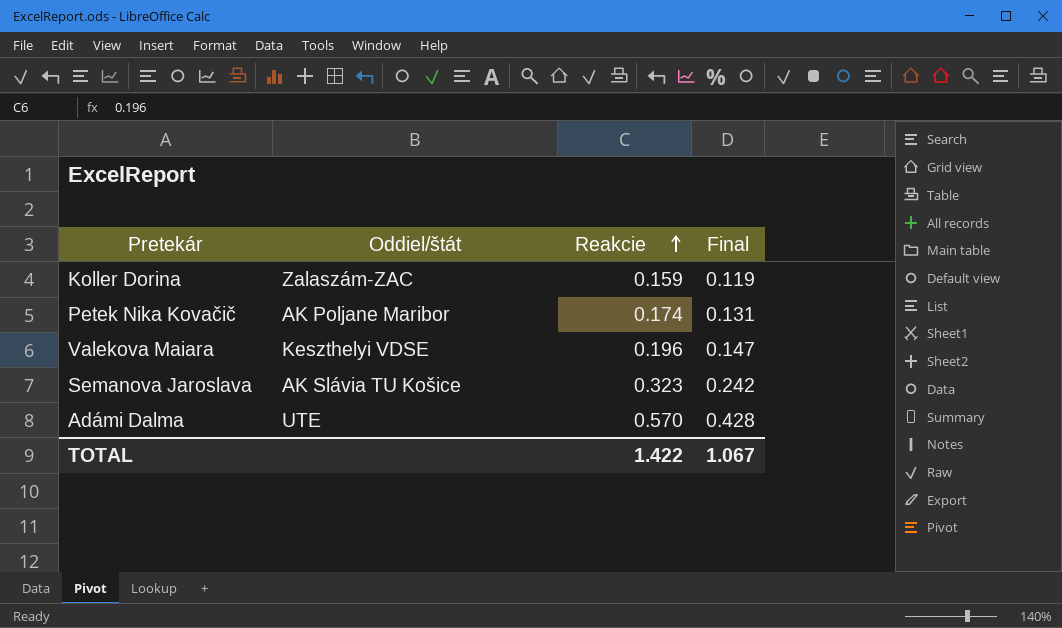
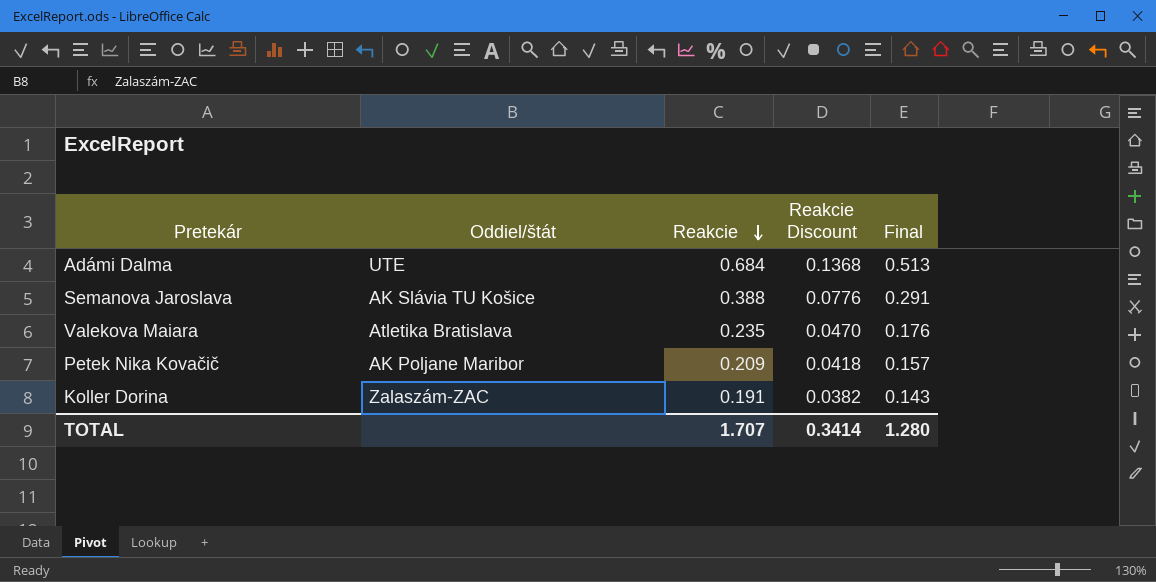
row order: Reakcie ascending -> Reakcie descending
column Reakcie Discount | formula: none -> [Reakcie] * 0.2
Adámi Dalma | Reakcie: 0.570 -> 0.684
Adámi Dalma | Final: 0.428 -> 0.513
Semanova Jaroslava | Reakcie: 0.323 -> 0.388
Semanova Jaroslava | Final: 0.242 -> 0.291
Valekova Maiara | Oddiel/štát: Keszthelyi VDSE -> Atletika Bratislava
Valekova Maiara | Reakcie: 0.196 -> 0.235
Valekova Maiara | Final: 0.147 -> 0.176
Petek Nika Kovačič | Reakcie: 0.174 -> 0.209
Petek Nika Kovačič | Final: 0.131 -> 0.157
Koller Dorina | Reakcie: 0.159 -> 0.191
Koller Dorina | Final: 0.119 -> 0.143
TOTAL | Reakcie: 1.422 -> 1.707
TOTAL | Final: 1.067 -> 1.280

